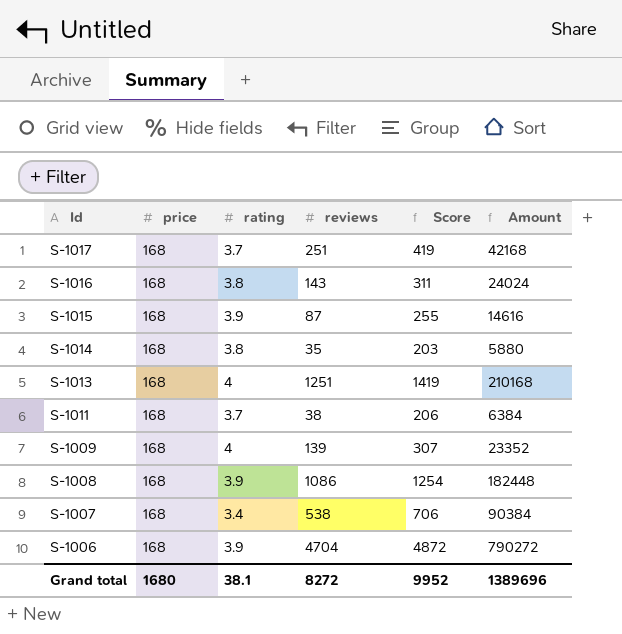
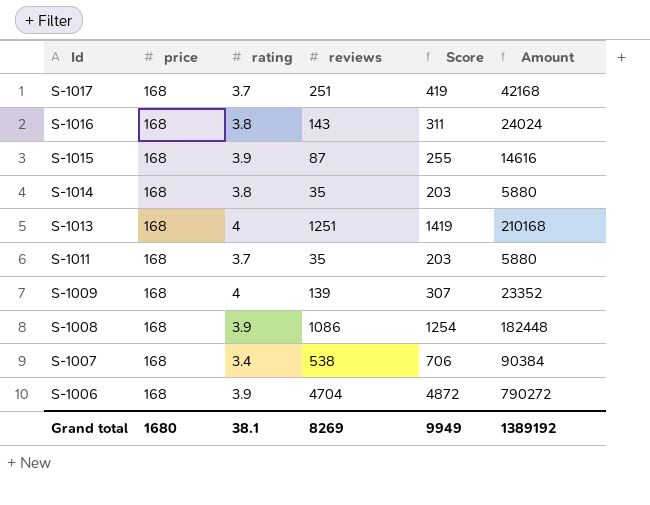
S-1011 | reviews: 38 -> 35
S-1011 | Score: 206 -> 203
S-1011 | Amount: 6384 -> 5880
Grand total | reviews: 8272 -> 8269
Grand total | Score: 9952 -> 9949
Grand total | Amount: 1389696 -> 1389192

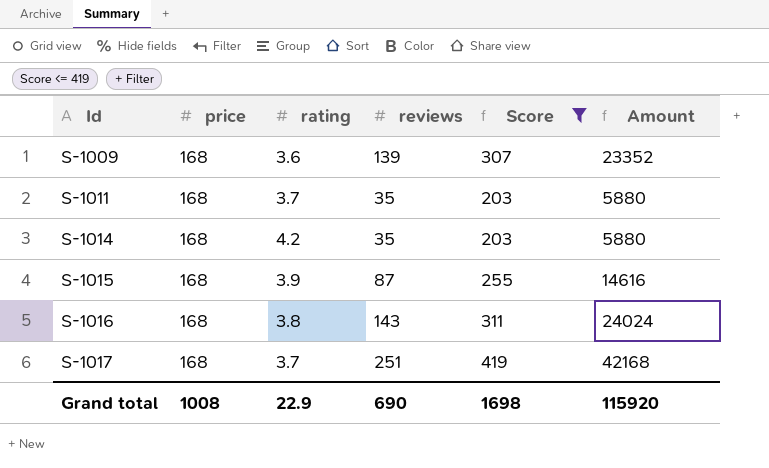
filter: none -> Score <= 419
row order: Id descending -> Id ascending
S-1009 | rating: 4 -> 3.6
S-1014 | rating: 3.8 -> 4.2
Grand total | price: 1680 -> 1008
Grand total | rating: 38.1 -> 22.9
Grand total | reviews: 8269 -> 690
Grand total | Score: 9949 -> 1698
Grand total | Amount: 1389192 -> 115920

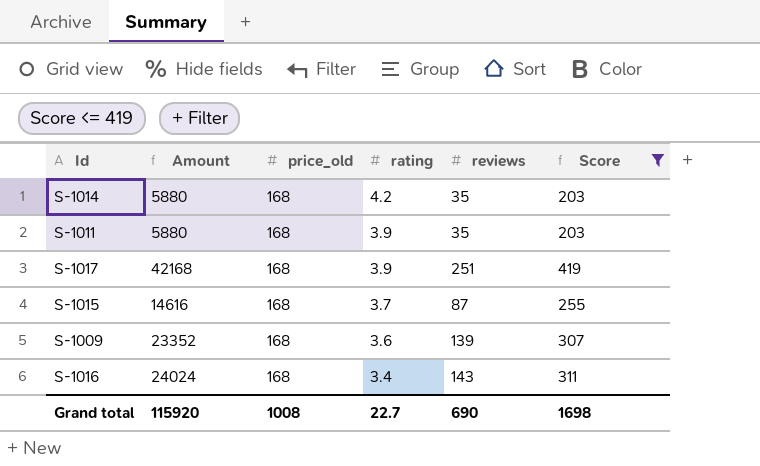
row order: Id ascending -> rating descending
column Amount | position: 6 -> 2
column name: price -> price_old
S-1011 | rating: 3.7 -> 3.9
S-1017 | rating: 3.7 -> 3.9
S-1015 | rating: 3.9 -> 3.7
S-1016 | rating: 3.8 -> 3.4
Grand total | rating: 22.9 -> 22.7

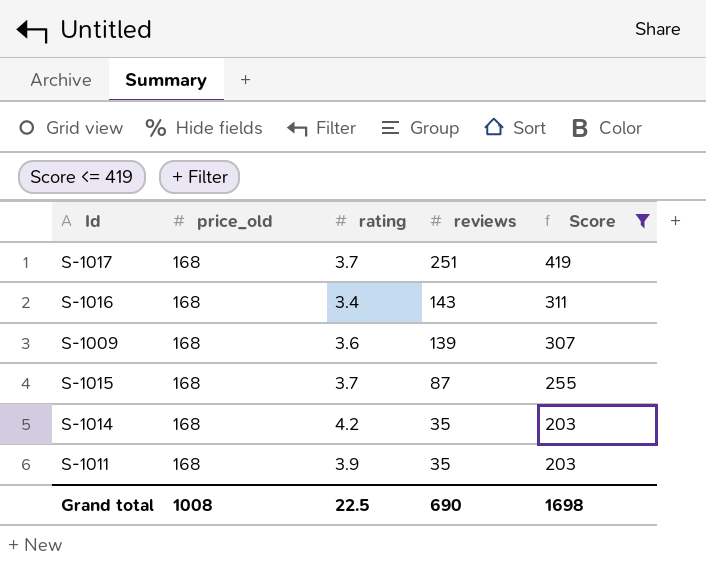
row order: rating descending -> reviews descending
column Amount | formula: [price_old] * [reviews] -> none
S-1017 | rating: 3.9 -> 3.7
Grand total | rating: 22.7 -> 22.5

